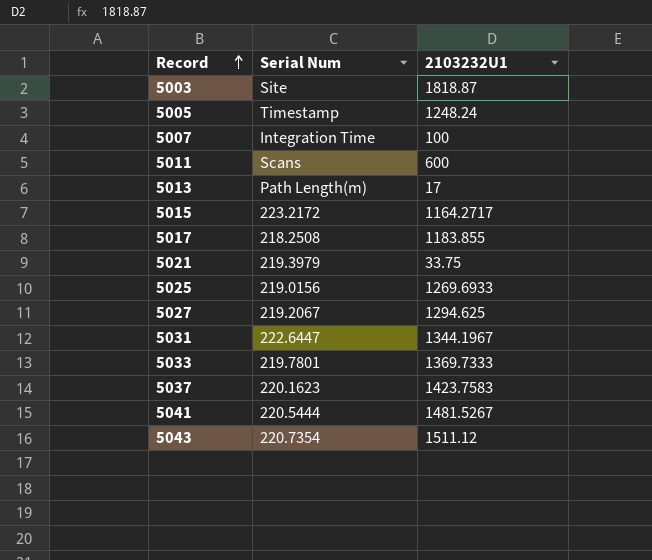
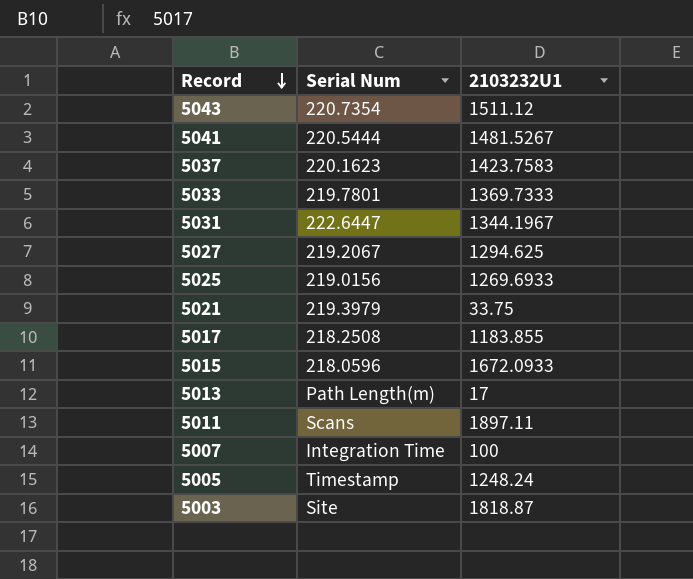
row order: Record ascending -> Record descending
5015 | Serial Num: 223.2172 -> 218.0596
5015 | 2103232U1: 1164.2717 -> 1672.0933
5011 | 2103232U1: 600 -> 1897.11

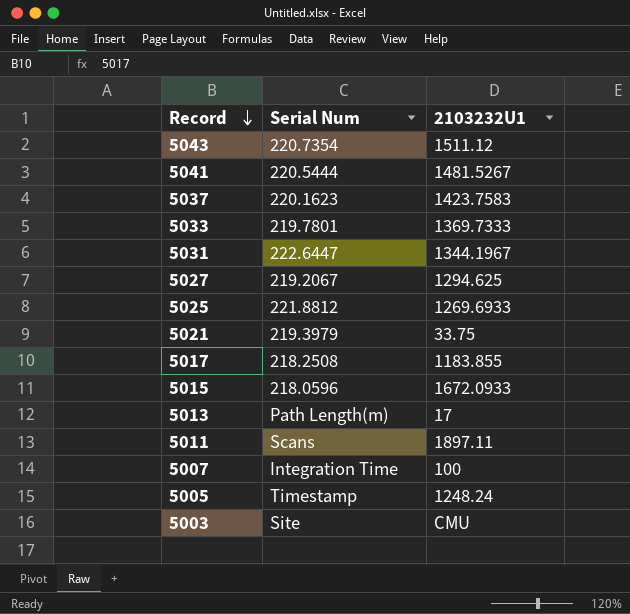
5025 | Serial Num: 219.0156 -> 221.8812
5003 | 2103232U1: 1818.87 -> CMU

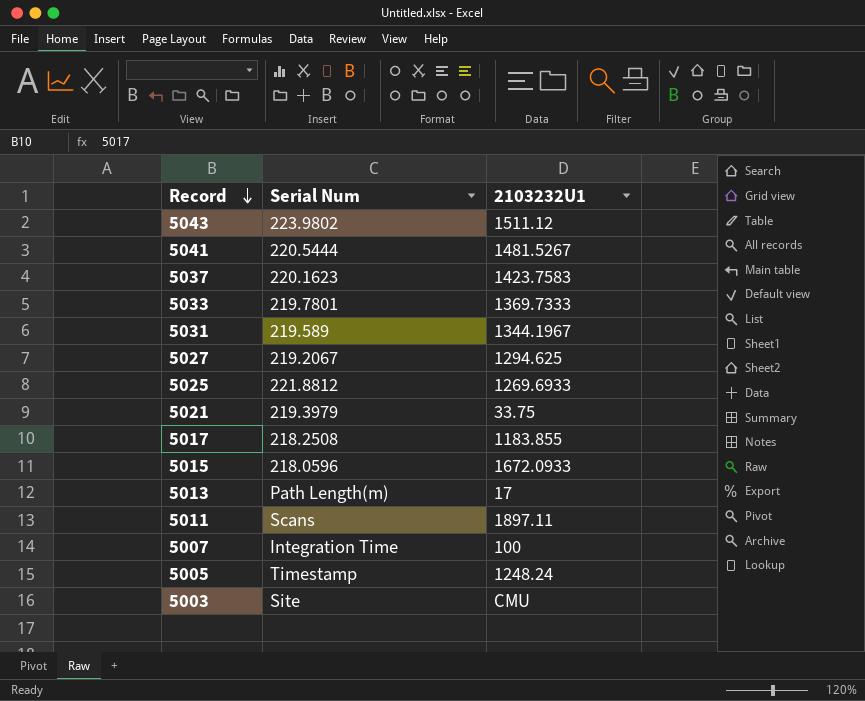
5043 | Serial Num: 220.7354 -> 223.9802
5031 | Serial Num: 222.6447 -> 219.589

